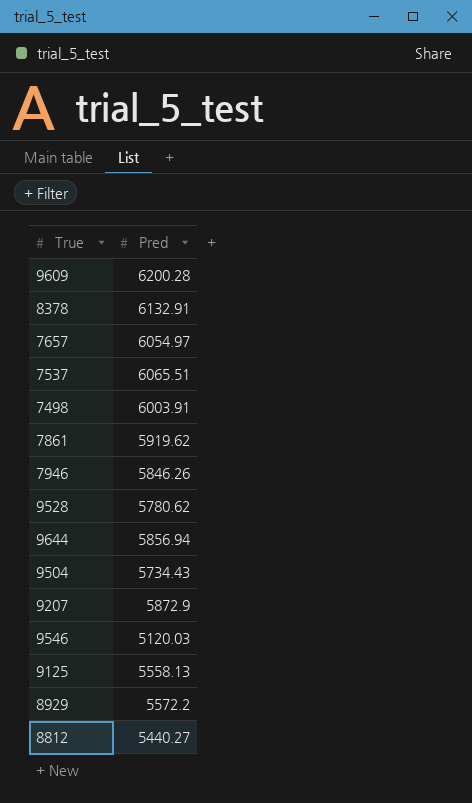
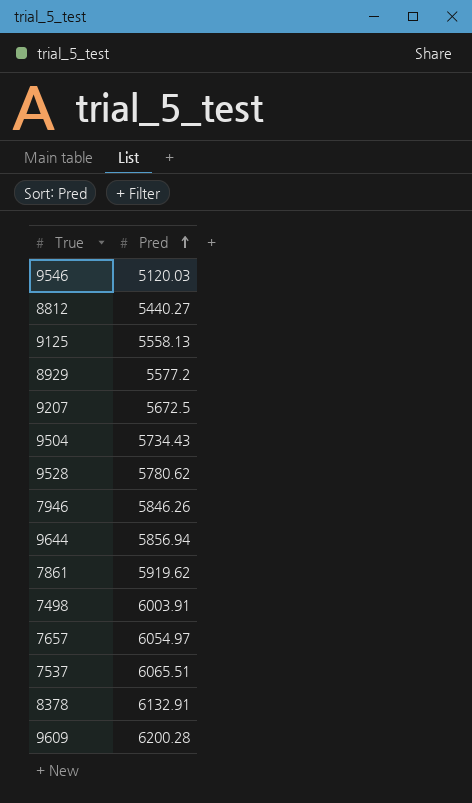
row order: none -> Pred ascending
8929 | Pred: 5572.2 -> 5577.2
9207 | Pred: 5872.9 -> 5672.5

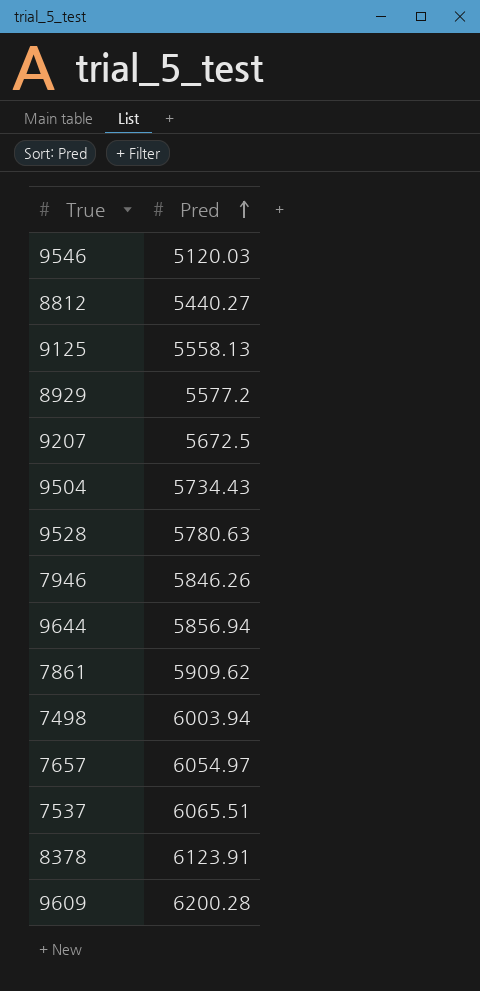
9528 | Pred: 5780.62 -> 5780.63
7861 | Pred: 5919.62 -> 5909.62
7498 | Pred: 6003.91 -> 6003.94
8378 | Pred: 6132.91 -> 6123.91

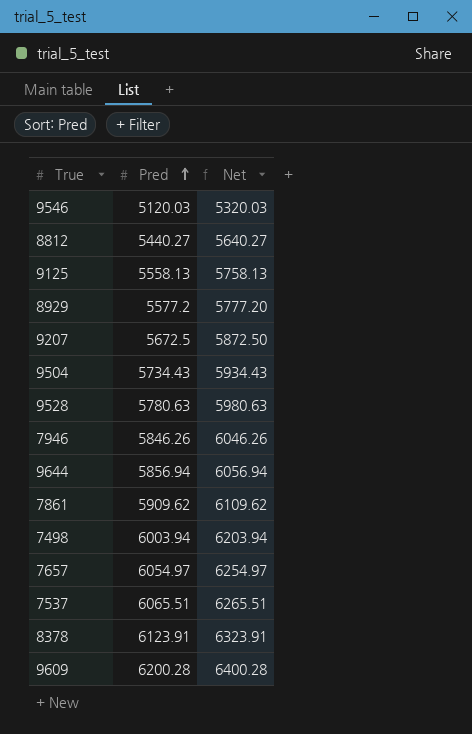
column Net | formula: none -> [Pred] + 200

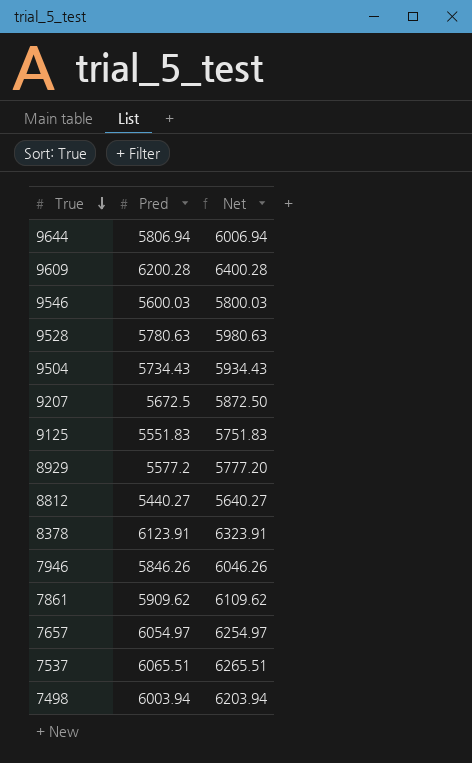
row order: Pred ascending -> True descending
9644 | Pred: 5856.94 -> 5806.94
9644 | Net: 6056.94 -> 6006.94
9546 | Pred: 5120.03 -> 5600.03
9546 | Net: 5320.03 -> 5800.03
9125 | Pred: 5558.13 -> 5551.83
9125 | Net: 5758.13 -> 5751.83

